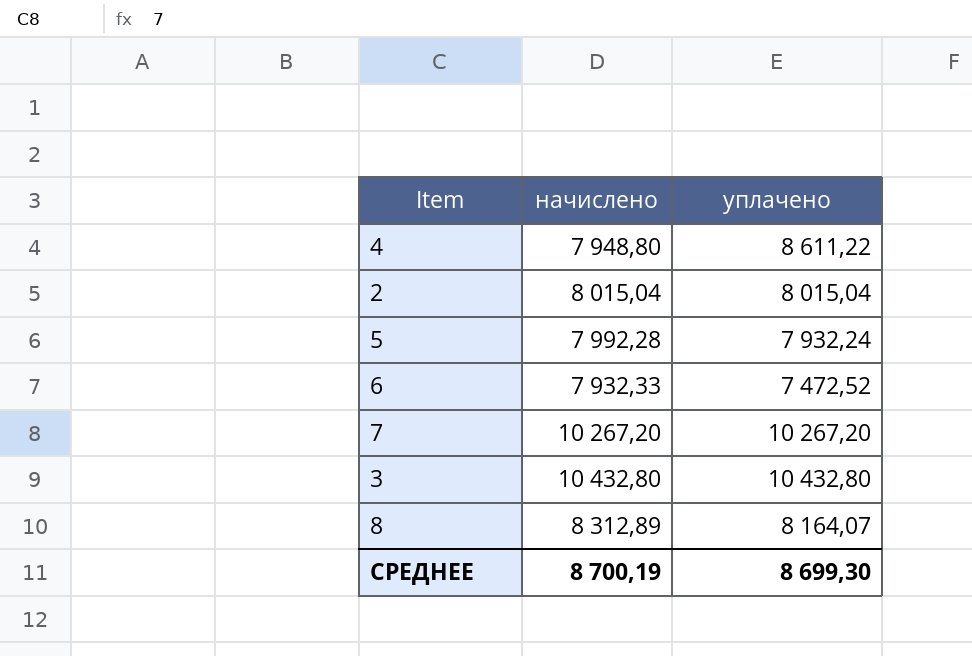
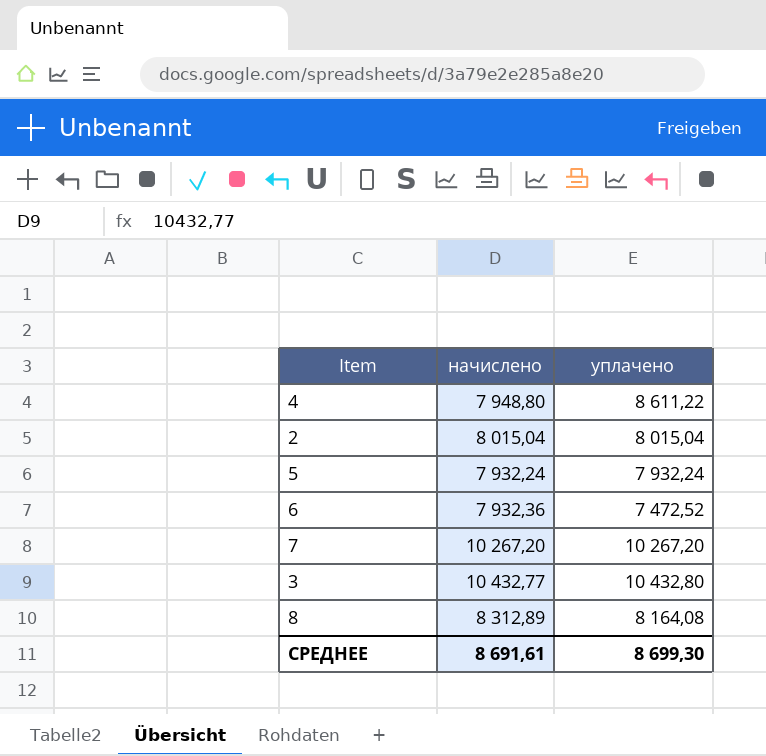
5 | начислено: 7 992,28 -> 7 932,24
6 | начислено: 7 932,33 -> 7 932,36
3 | начислено: 10 432,80 -> 10 432,77
8 | уплачено: 8 164,07 -> 8 164,08
СРЕДНЕЕ | начислено: 8 700,19 -> 8 691,61

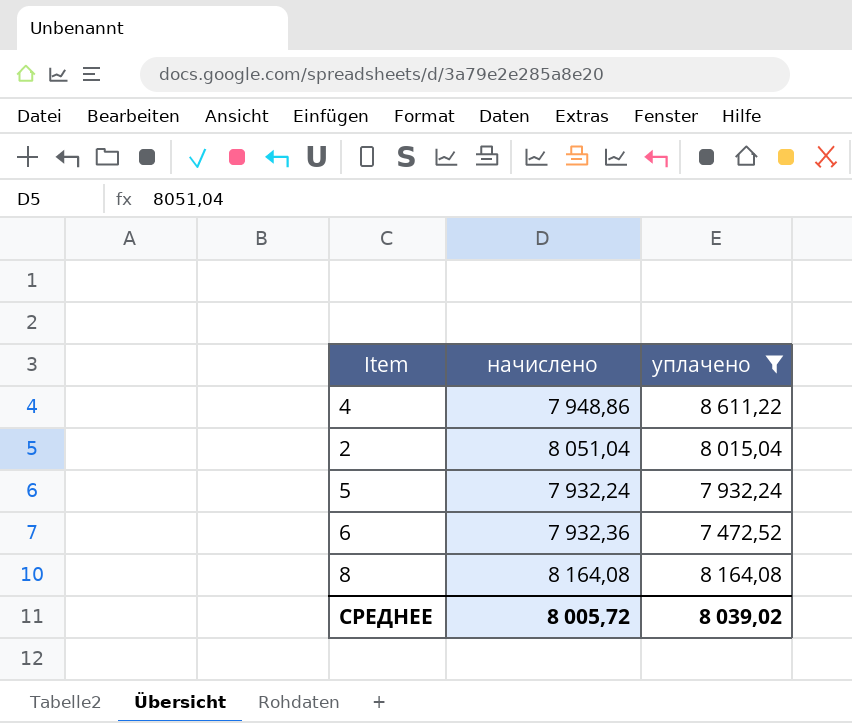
filter: none -> уплачено <= 8 611,22
4 | начислено: 7 948,80 -> 7 948,86
2 | начислено: 8 015,04 -> 8 051,04
8 | начислено: 8 312,89 -> 8 164,08
СРЕДНЕЕ | начислено: 8 691,61 -> 8 005,72
СРЕДНЕЕ | уплачено: 8 699,30 -> 8 039,02

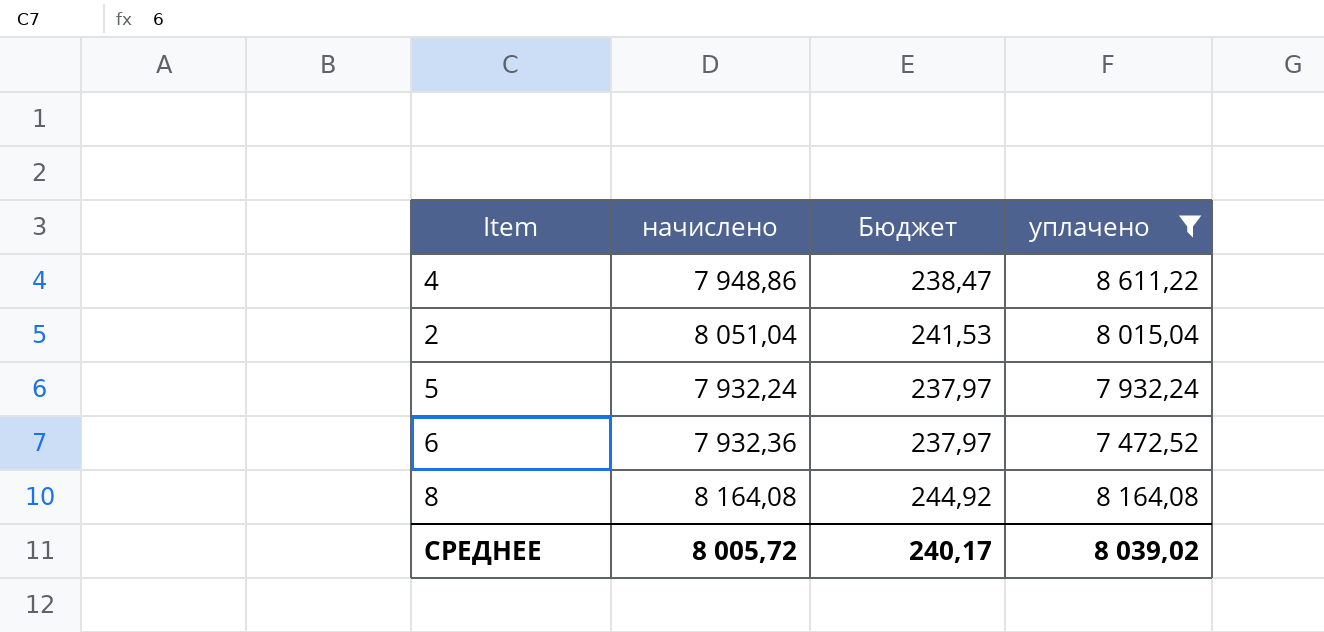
column Бюджет | formula: none -> [начислено] * 0,03

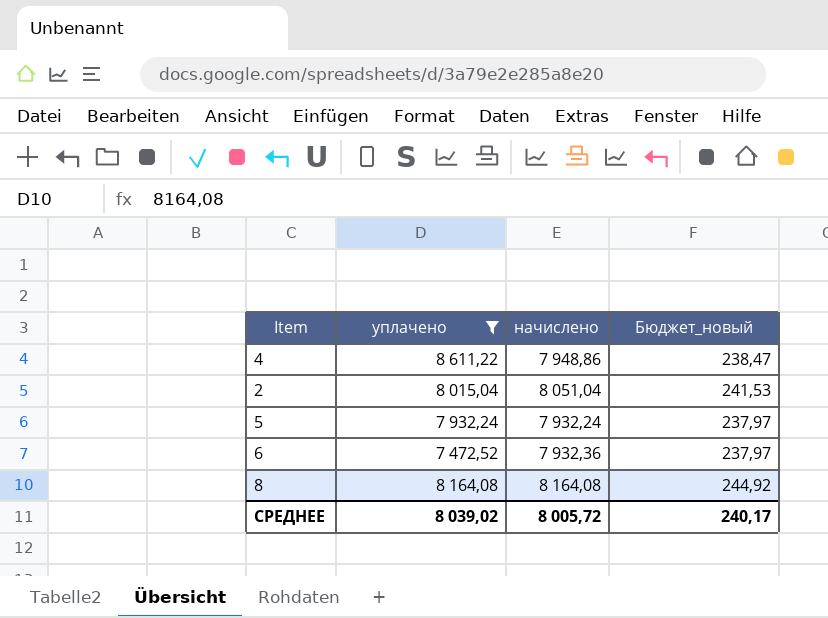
column уплачено | position: 4 -> 2
column name: Бюджет -> Бюджет_новый

